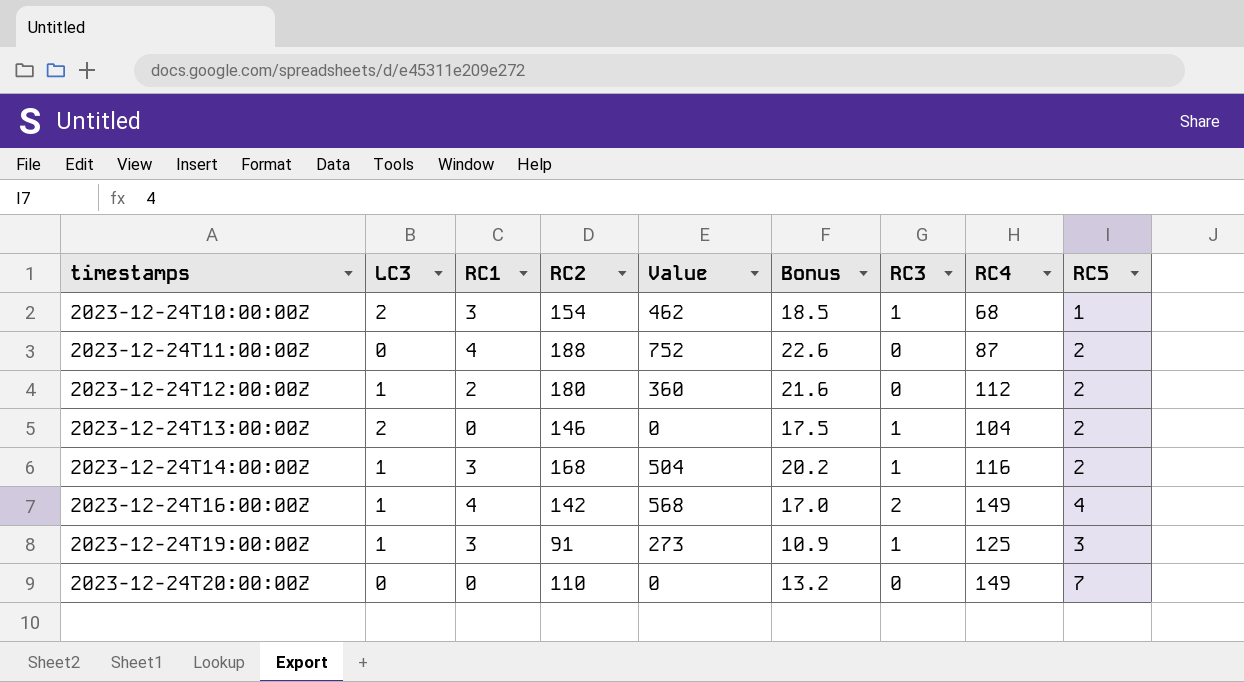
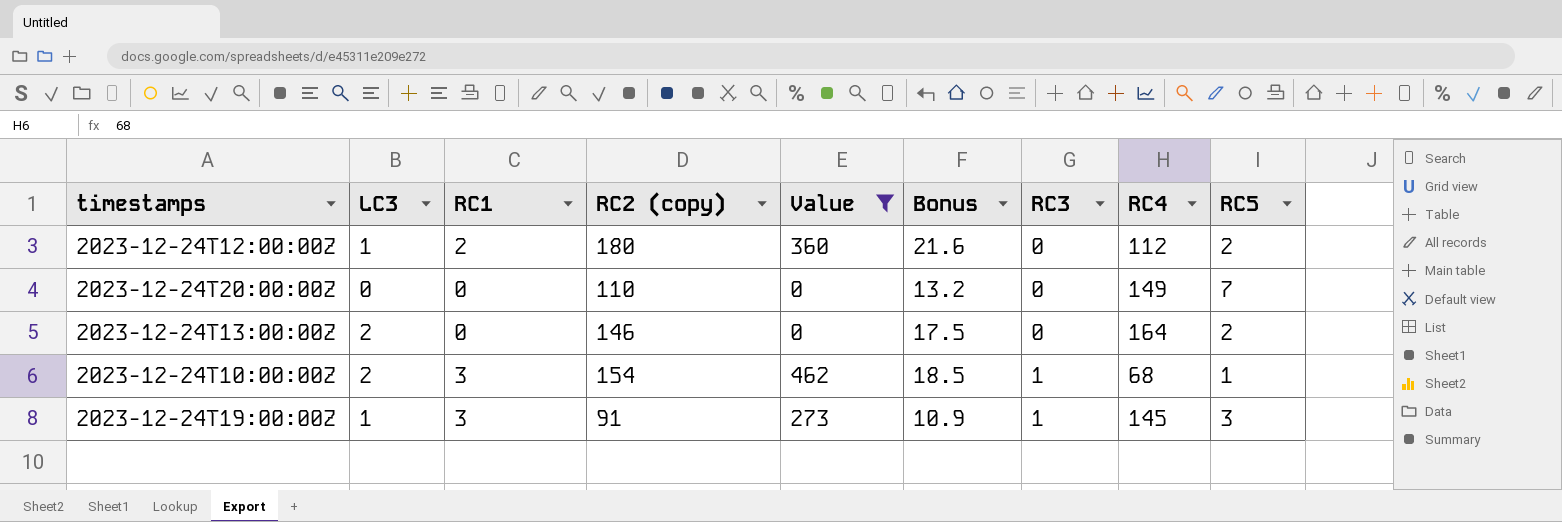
filter: none -> Value <= 462
row order: timestamps ascending -> RC3 ascending
column name: RC2 -> RC2 (copy)
2023-12-24T13:00:00Z | RC3: 1 -> 0
2023-12-24T13:00:00Z | RC4: 104 -> 164
2023-12-24T19:00:00Z | RC4: 125 -> 145

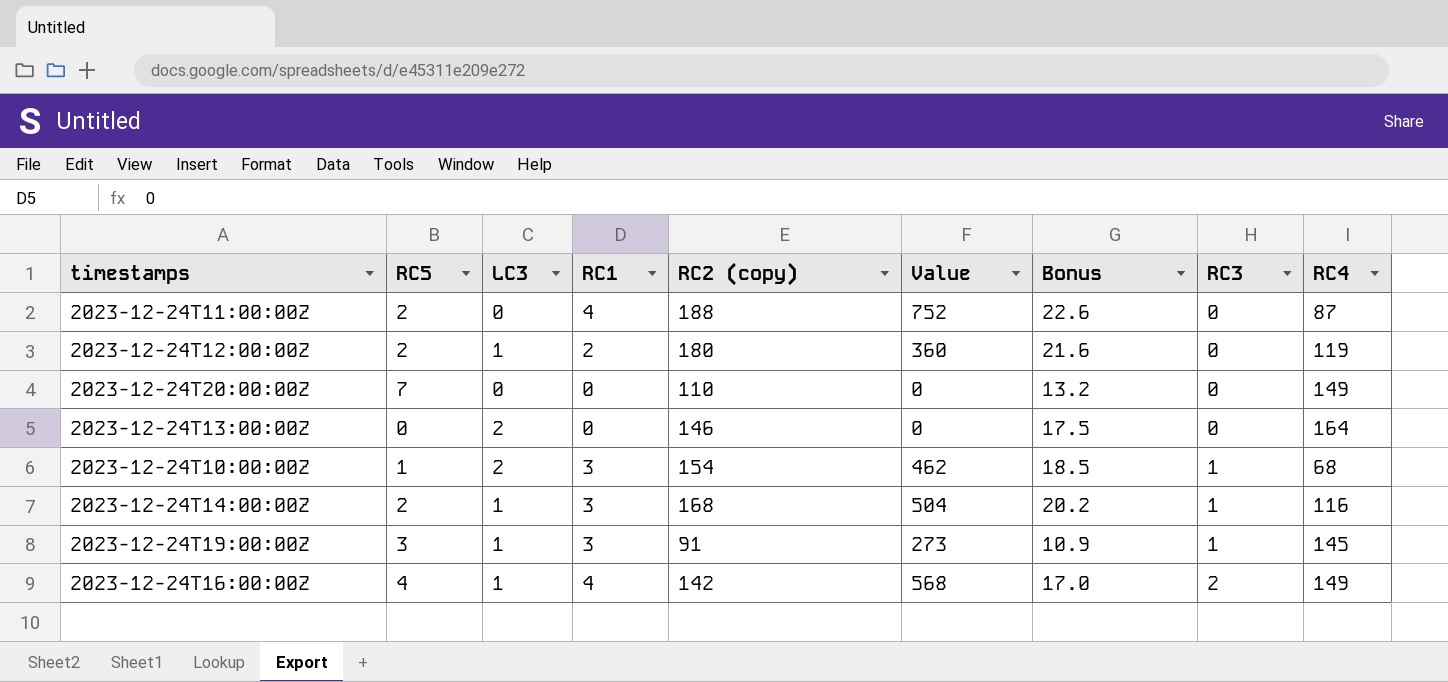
filter: Value <= 462 -> none
column RC5 | position: 9 -> 2
2023-12-24T12:00:00Z | RC4: 112 -> 119
2023-12-24T13:00:00Z | RC5: 2 -> 0

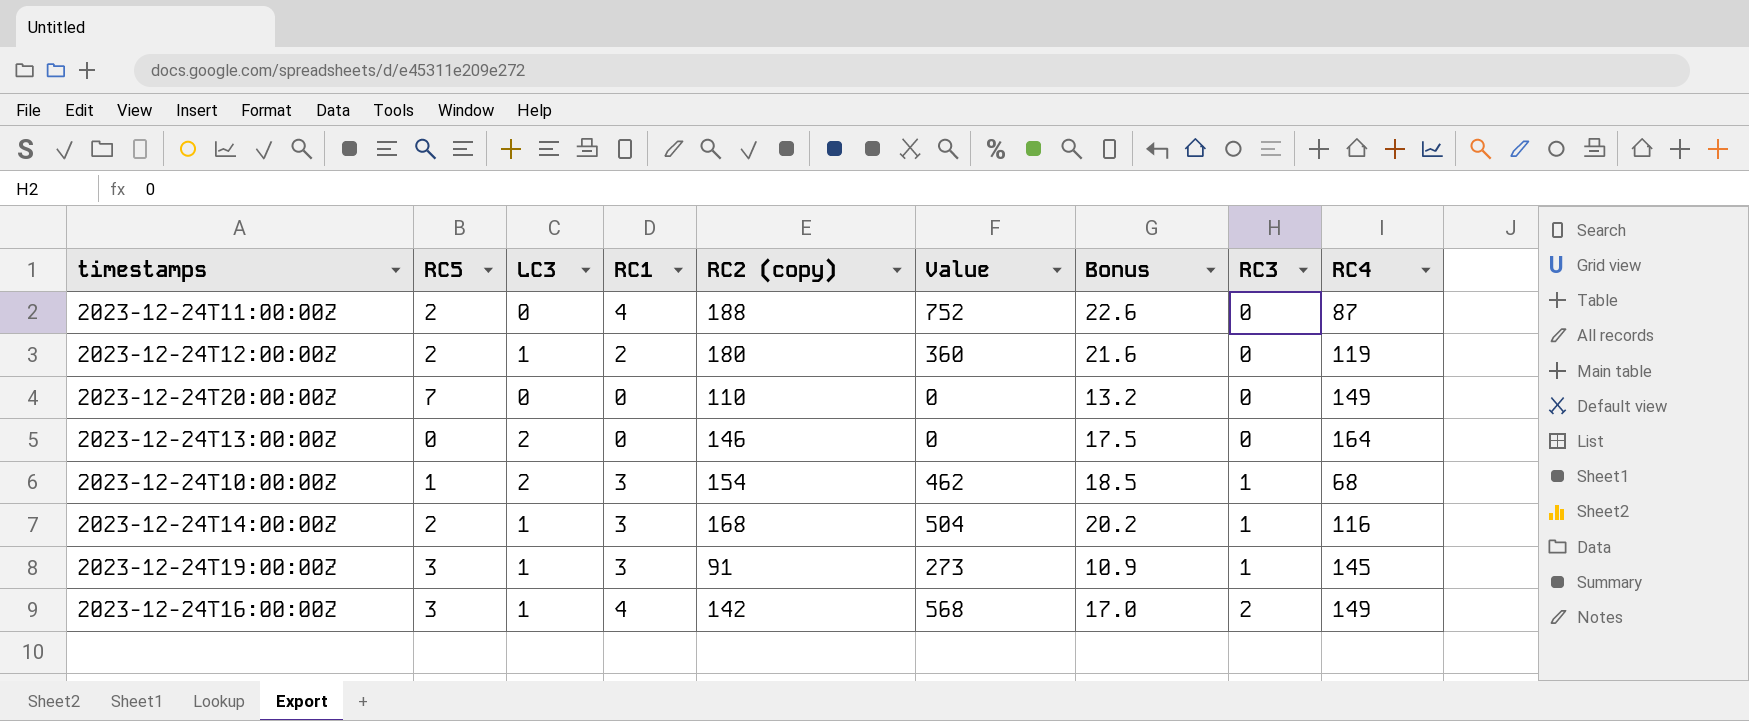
2023-12-24T16:00:00Z | RC5: 4 -> 3

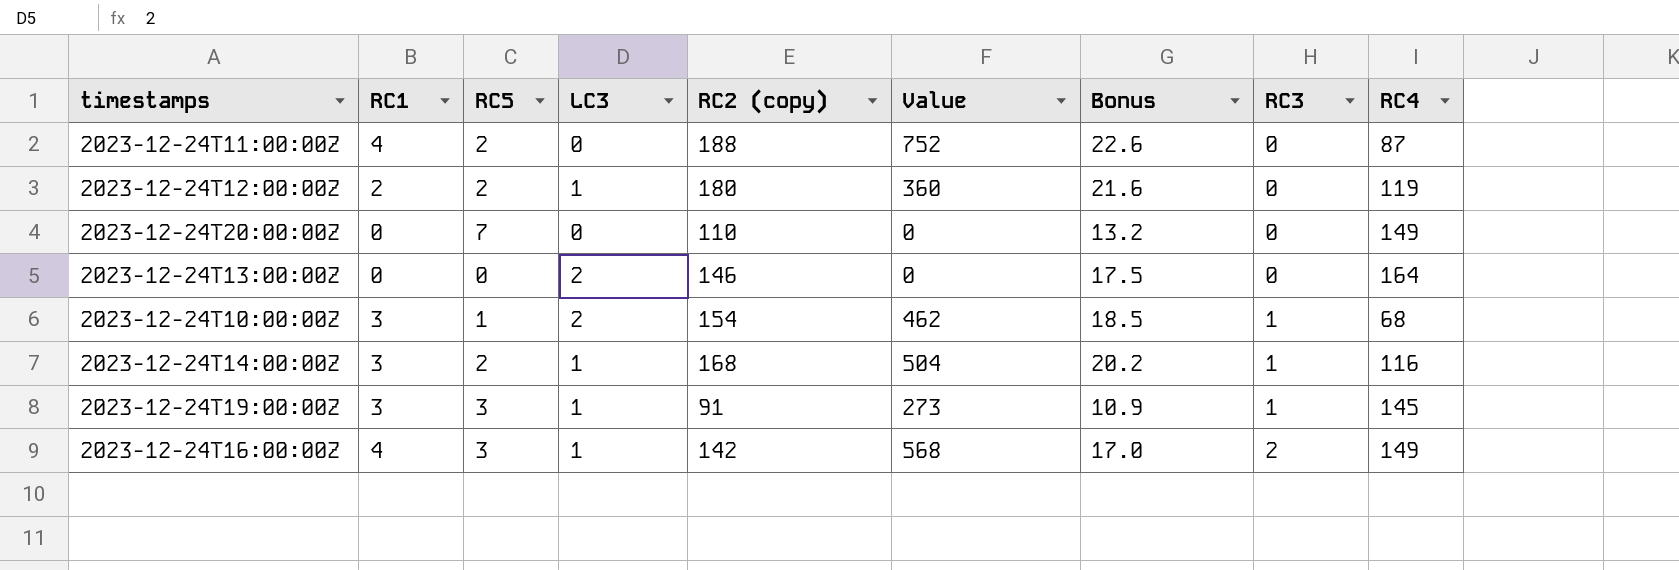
column RC1 | position: 4 -> 2

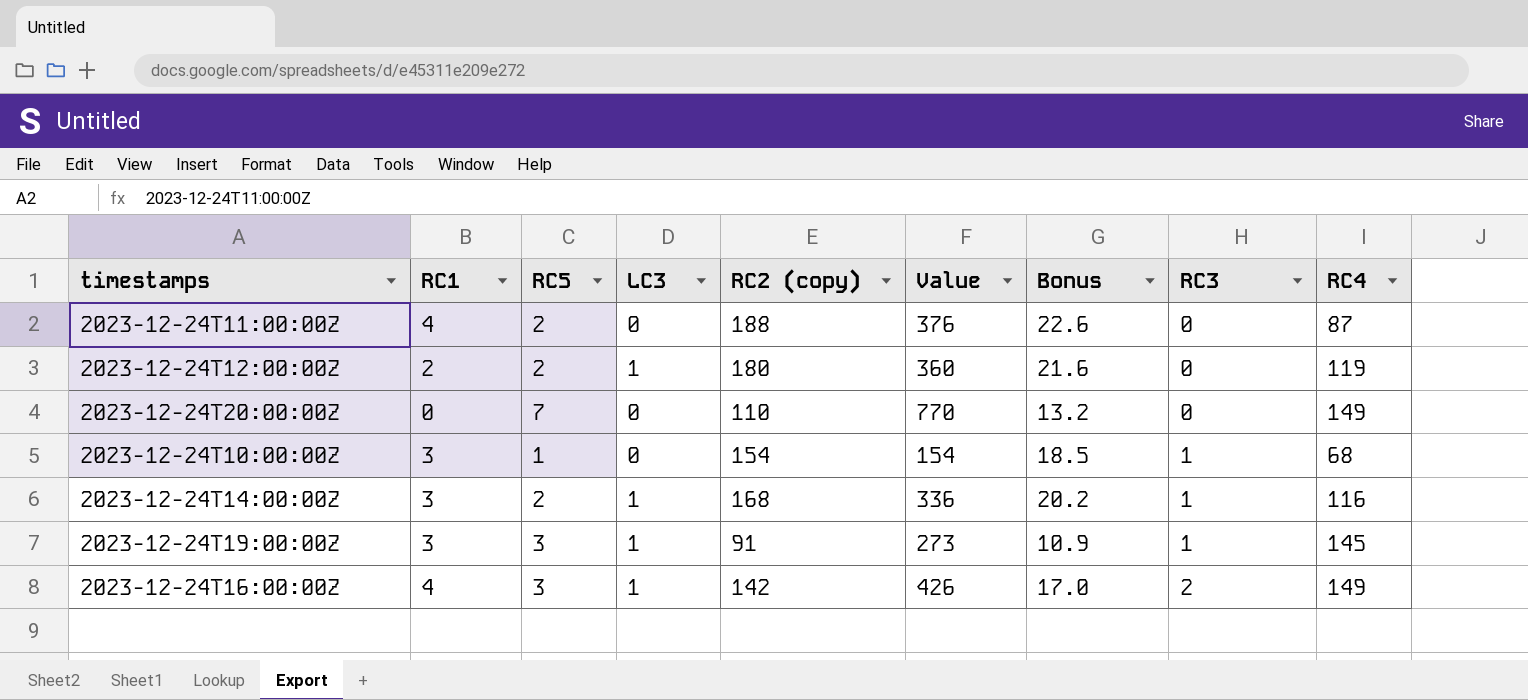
column Value | formula: [RC1] * [RC2 (copy)] -> [RC5] * [RC2 (copy)]
row 2023-12-24T13:00:00Z: 0 | 0 | 2 | 146 | 0 | 17.5 | 0 | 164 -> none
2023-12-24T10:00:00Z | LC3: 2 -> 0

